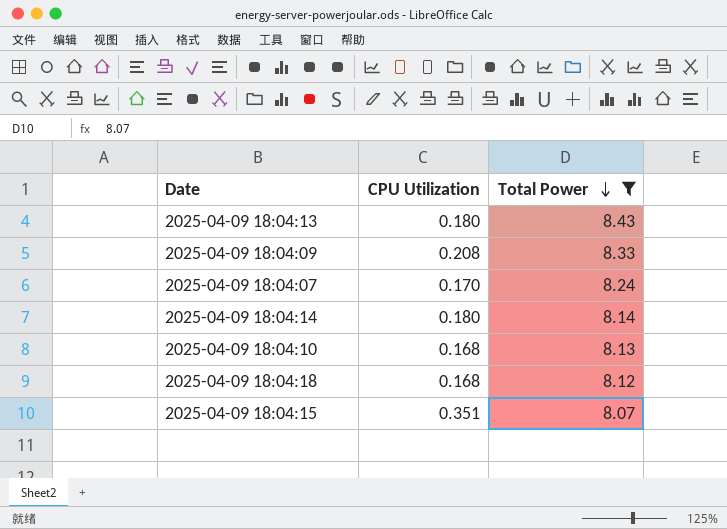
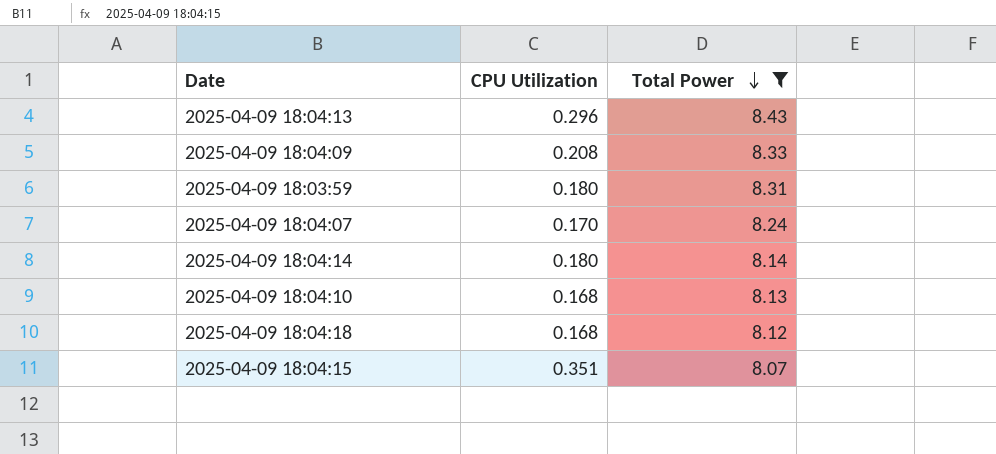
2025-04-09 18:04:13 | CPU Utilization: 0.180 -> 0.296
row 2025-04-09 18:03:59: none -> 0.180 | 8.31

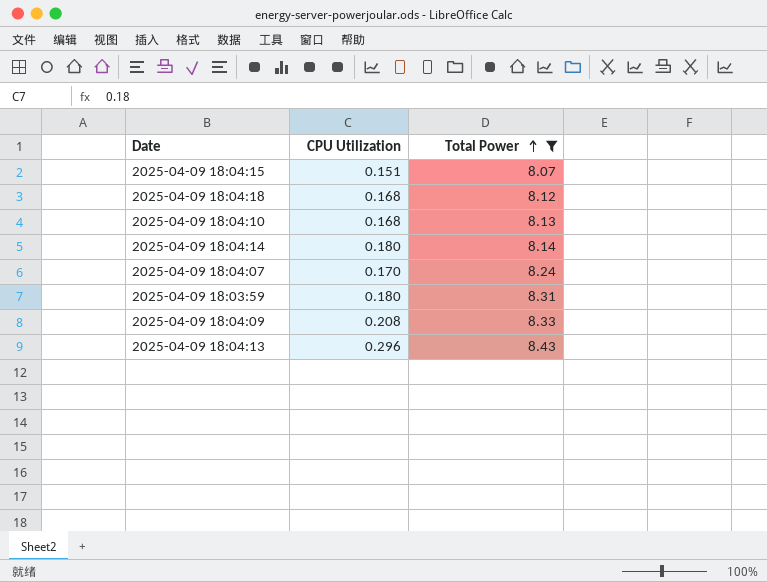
row order: Total Power descending -> Total Power ascending
2025-04-09 18:04:15 | CPU Utilization: 0.351 -> 0.151

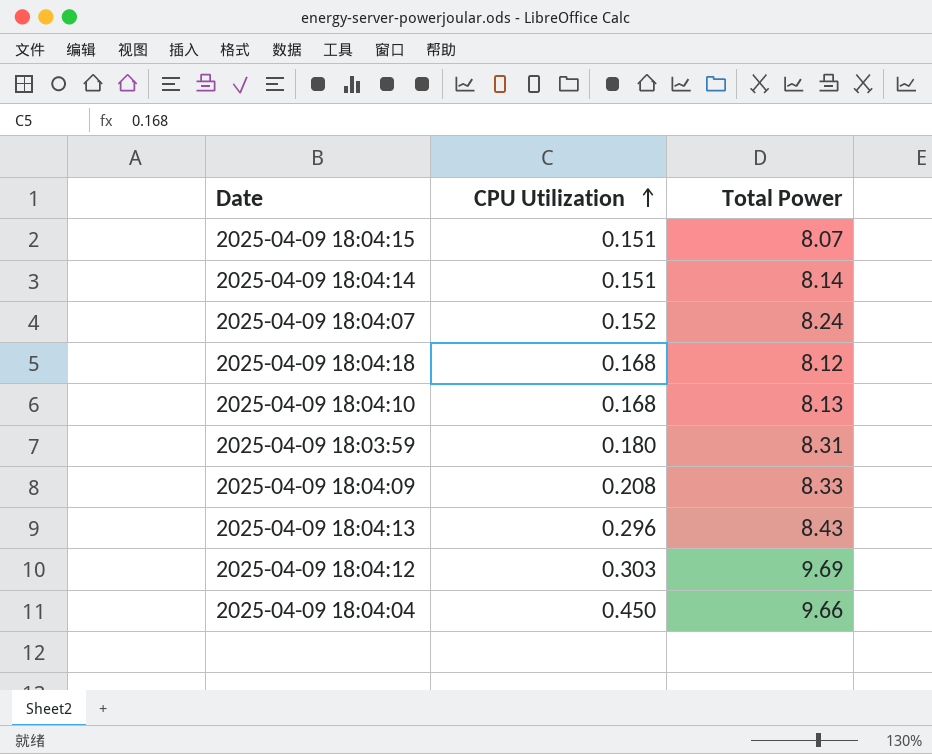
filter: Total Power <= 8.43 -> none
row order: Total Power ascending -> CPU Utilization ascending
2025-04-09 18:04:14 | CPU Utilization: 0.180 -> 0.151
2025-04-09 18:04:07 | CPU Utilization: 0.170 -> 0.152

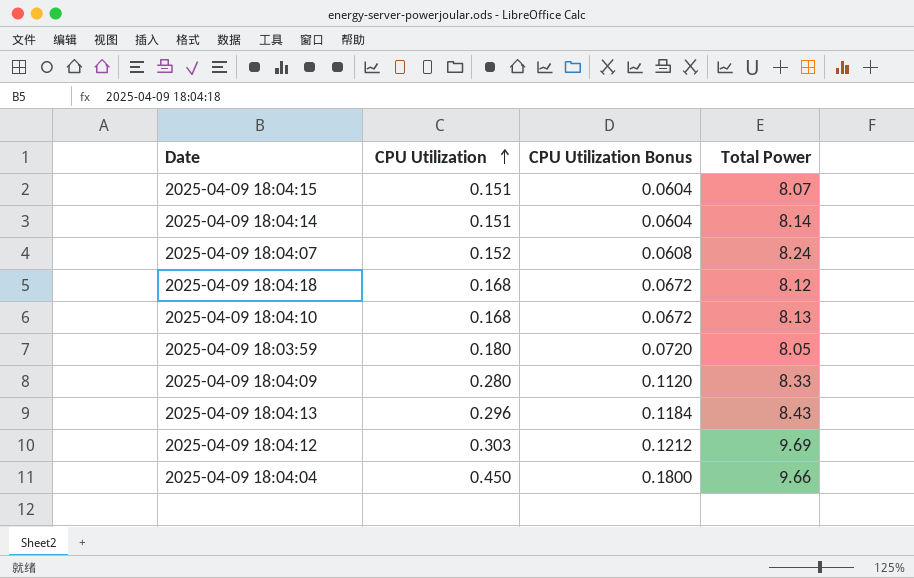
column CPU Utilization Bonus | formula: none -> [CPU Utilization] * 0.4
2025-04-09 18:03:59 | Total Power: 8.31 -> 8.05
2025-04-09 18:04:09 | CPU Utilization: 0.208 -> 0.280

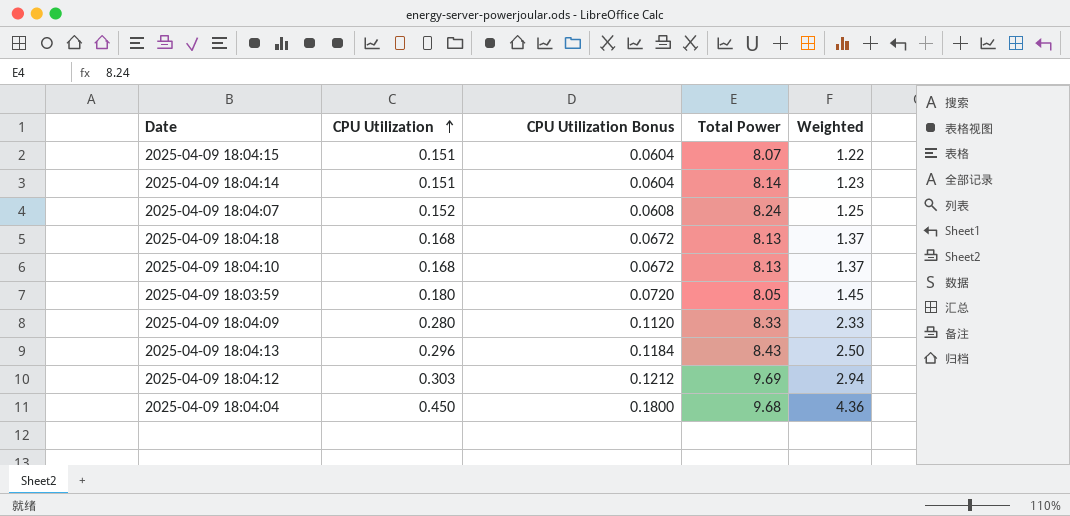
column Weighted | formula: none -> [CPU Utilization] * [Total Power]
2025-04-09 18:04:18 | Total Power: 8.12 -> 8.13
2025-04-09 18:04:04 | Total Power: 9.66 -> 9.68

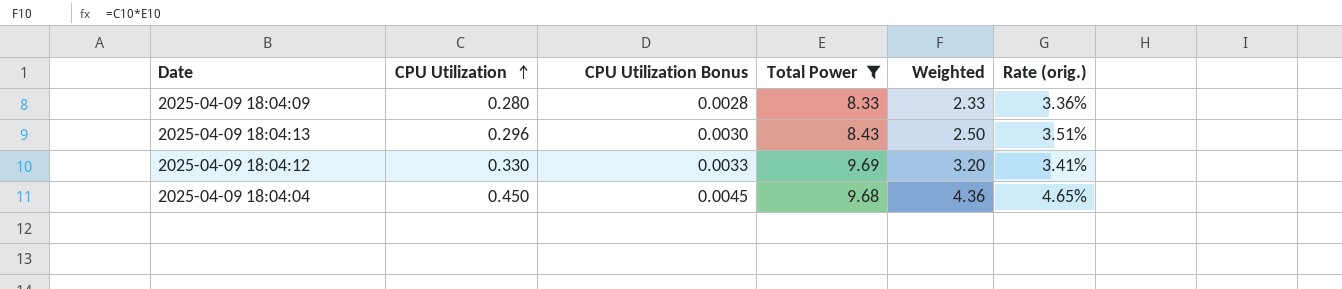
filter: none -> Total Power >= 8.33
column CPU Utilization Bonus | formula: [CPU Utilization] * 0.4 -> [CPU Utilization] * 0.01
column Rate (orig.) | formula: none -> [CPU Utilization] / [Total Power]
2025-04-09 18:04:12 | CPU Utilization: 0.303 -> 0.330
2025-04-09 18:04:12 | Weighted: 2.94 -> 3.20

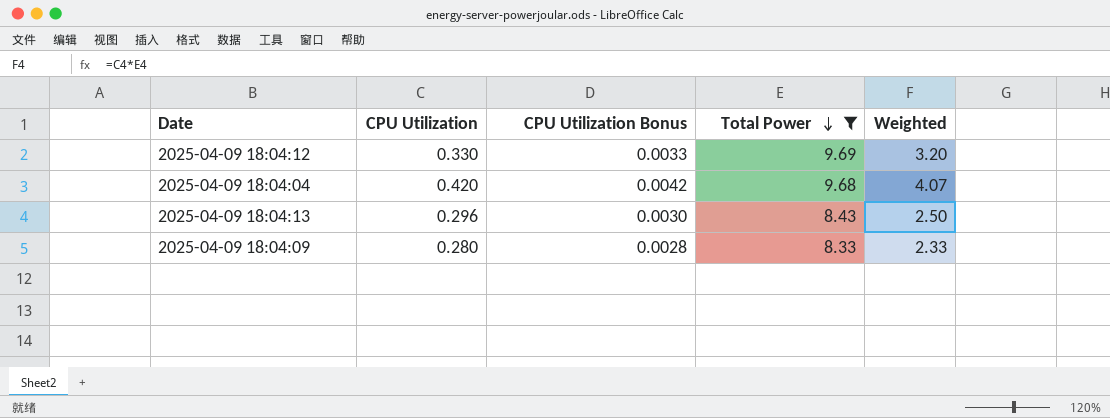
row order: CPU Utilization ascending -> Total Power descending
column Rate (orig.) | formula: [CPU Utilization] / [Total Power] -> none
2025-04-09 18:04:04 | CPU Utilization: 0.450 -> 0.420
2025-04-09 18:04:04 | CPU Utilization Bonus: 0.0045 -> 0.0042
2025-04-09 18:04:04 | Weighted: 4.36 -> 4.07

